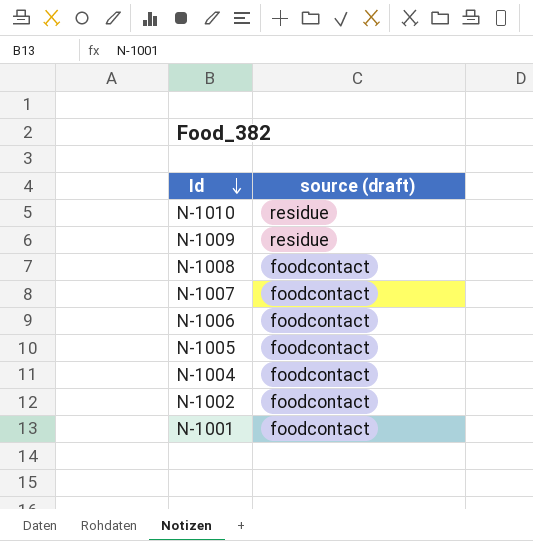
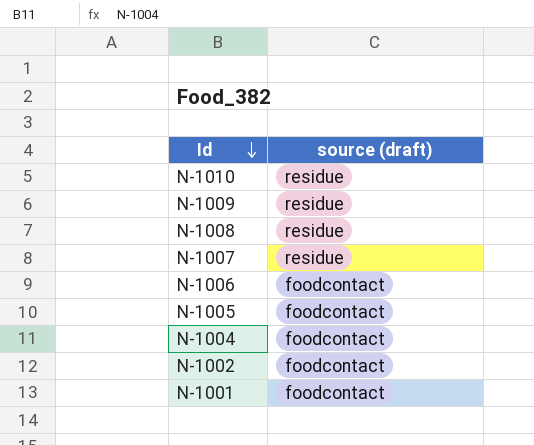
N-1008 | source (draft): foodcontact -> residue
N-1007 | source (draft): foodcontact -> residue

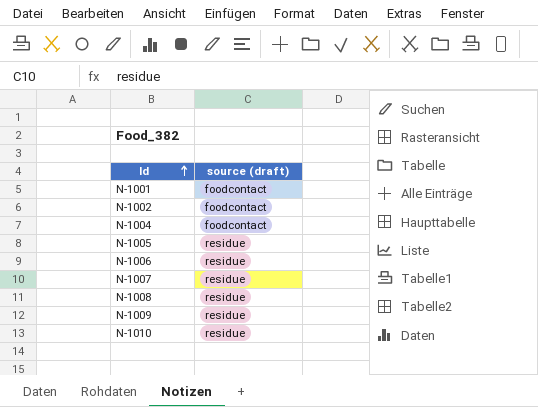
row order: Id descending -> Id ascending
N-1005 | source (draft): foodcontact -> residue
N-1006 | source (draft): foodcontact -> residue

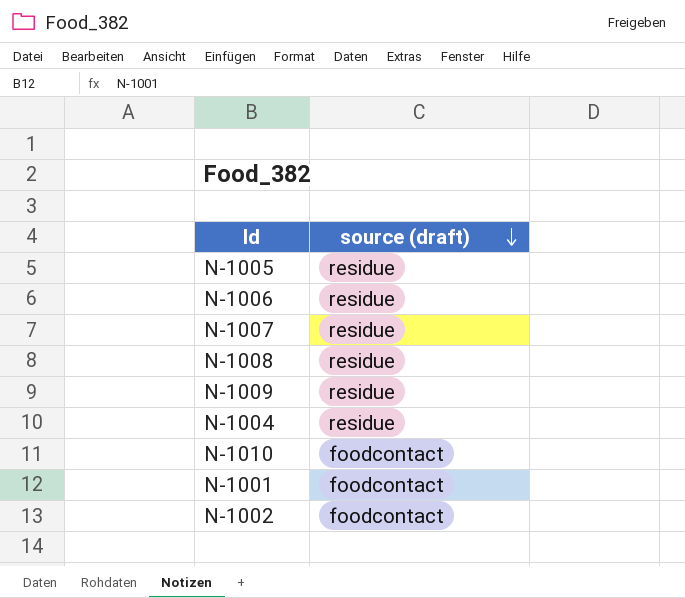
row order: Id ascending -> source (draft) descending
N-1004 | source (draft): foodcontact -> residue
N-1010 | source (draft): residue -> foodcontact

